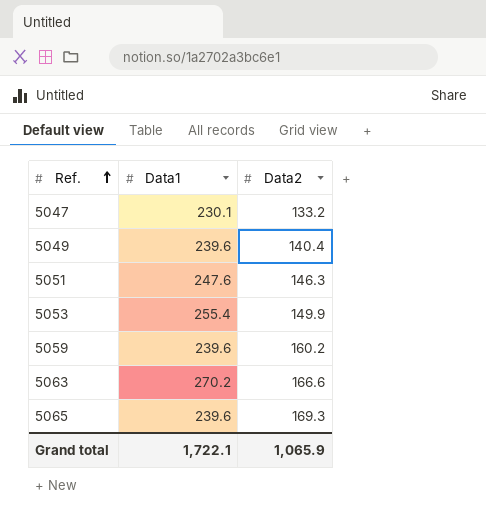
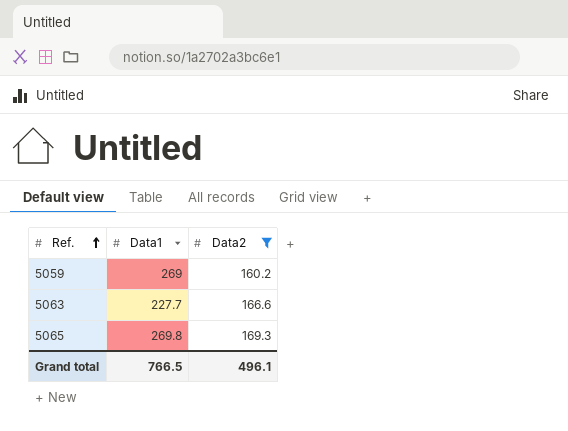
filter: none -> Data2 >= 160.2
5059 | Data1: 239.6 -> 269
5063 | Data1: 270.2 -> 227.7
5065 | Data1: 239.6 -> 269.8
Grand total | Data1: 1,722.1 -> 766.5
Grand total | Data2: 1,065.9 -> 496.1

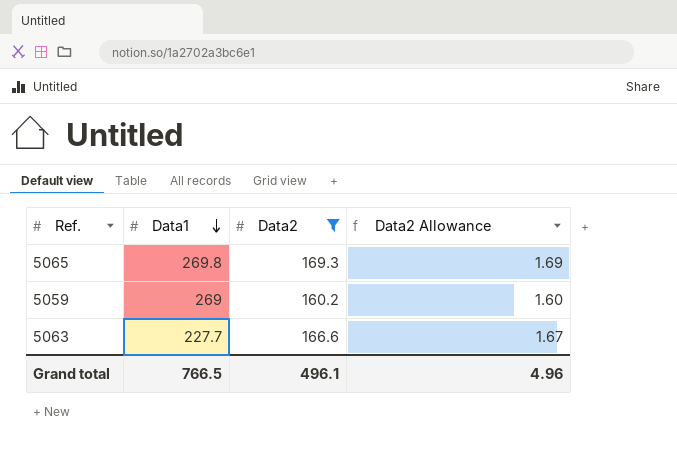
row order: Ref. ascending -> Data1 descending
column Data2 Allowance | formula: none -> [Data2] * 0.01

